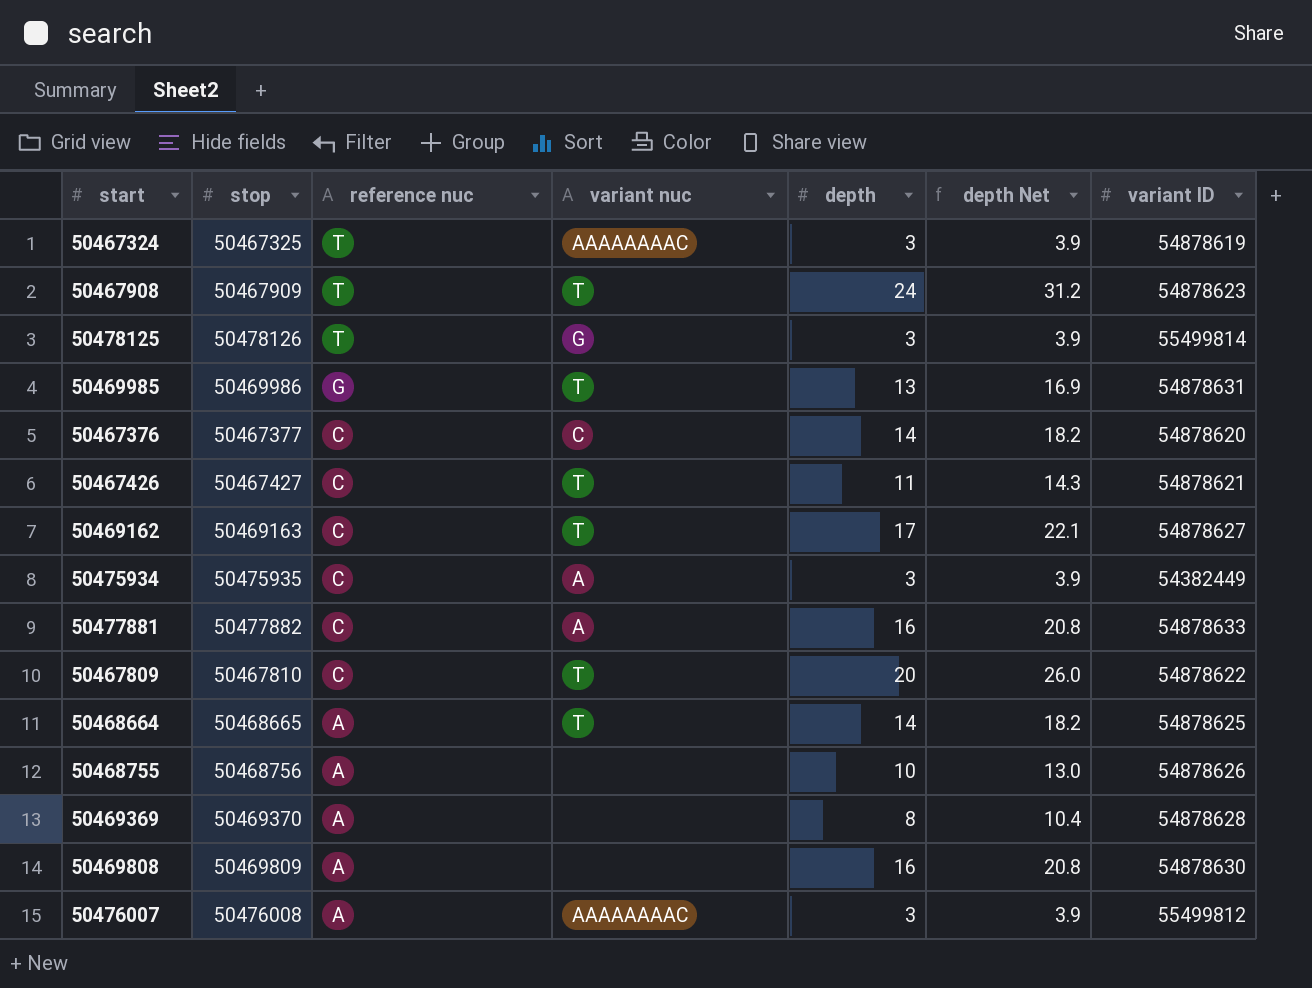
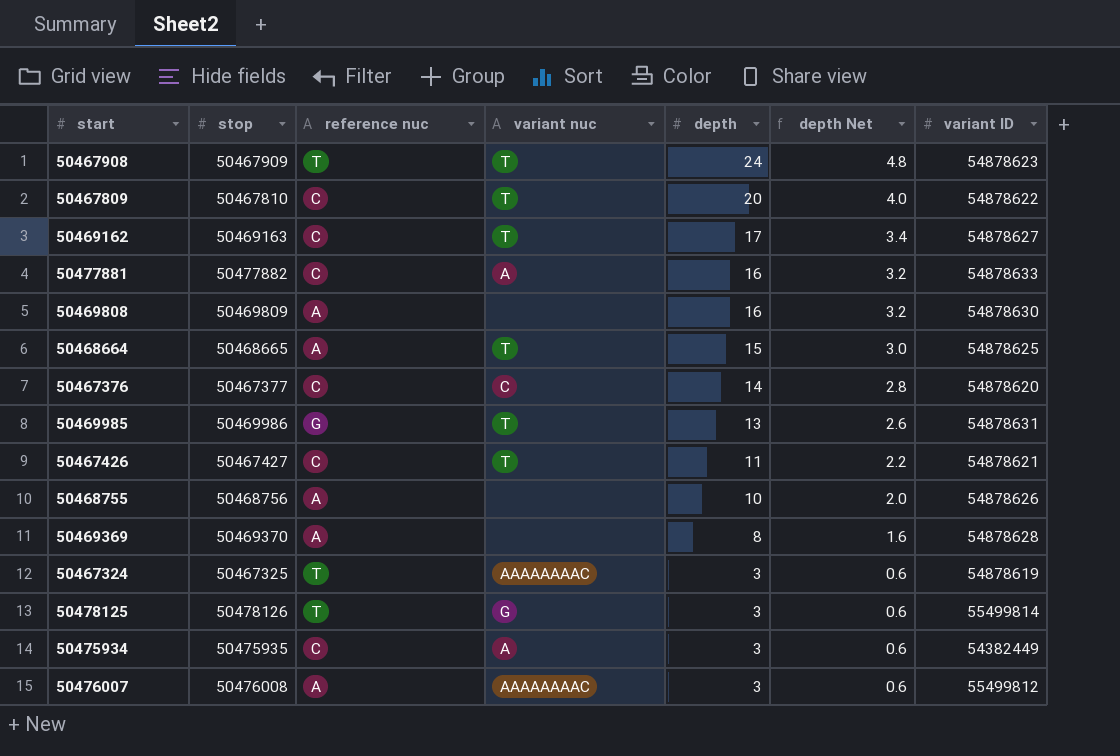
row order: reference nuc descending -> depth descending
column depth Net | formula: [depth] * 1.3 -> [depth] * 0.2
50468664 | depth: 14 -> 15

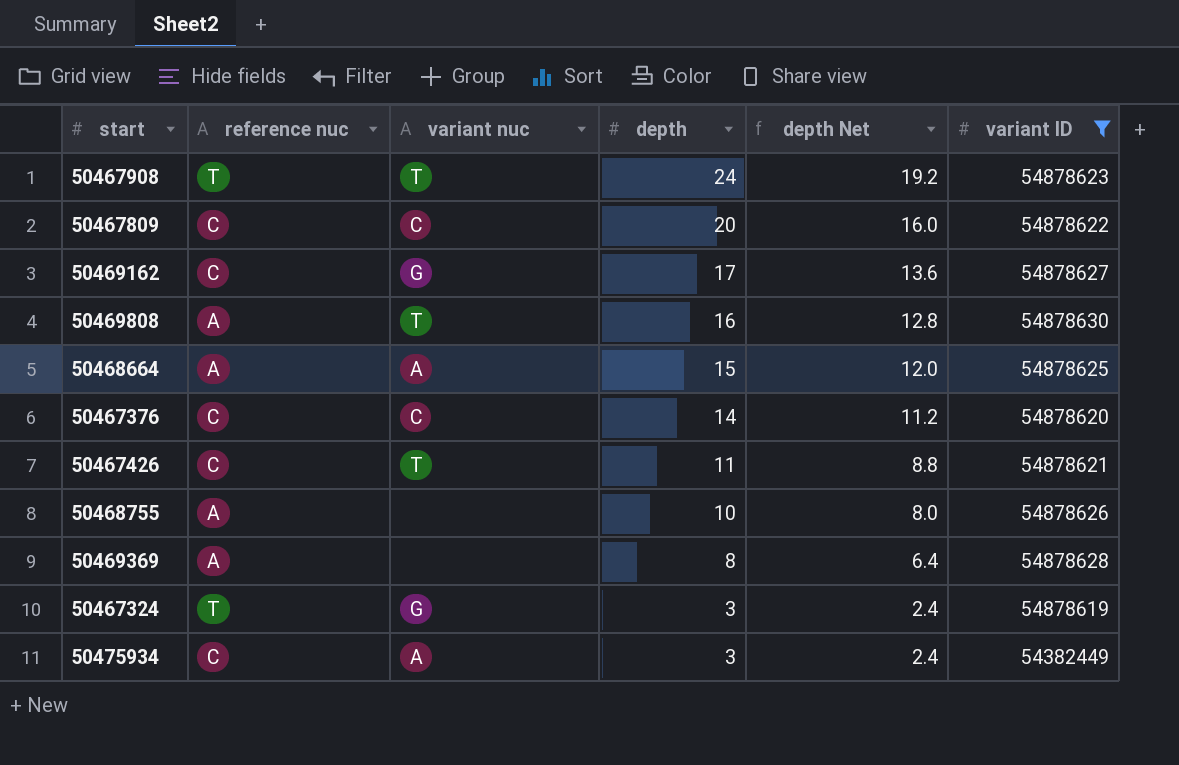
filter: none -> variant ID <= 54878630
column stop | position: 2 -> none
column depth Net | formula: [depth] * 0.2 -> [depth] * 0.8
50467809 | variant nuc: T -> C
50469162 | variant nuc: T -> G
50469808 | variant nuc: none -> T
50468664 | variant nuc: T -> A
50467324 | variant nuc: AAAAAAAAC -> G

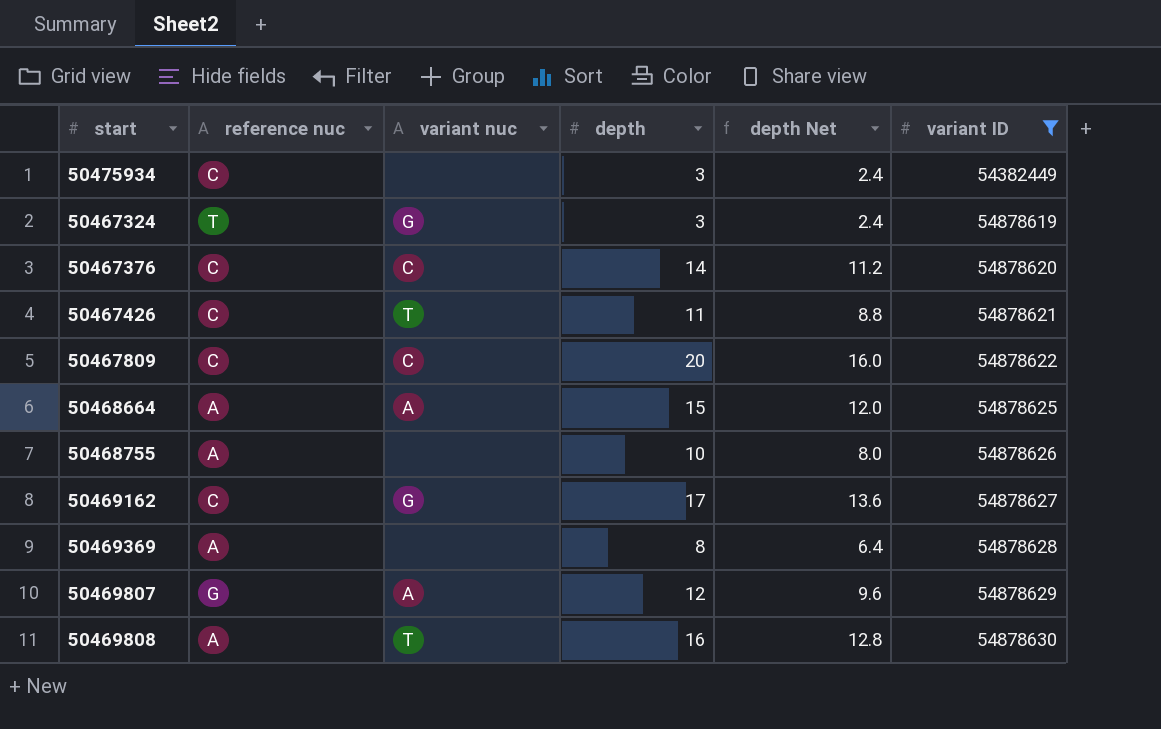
row order: depth descending -> variant ID ascending
row 50467908: T | T | 24 | 19.2 | 54878623 -> none
50475934 | variant nuc: A -> none
row 50469807: none -> G | A | 12 | 9.6 | 54878629

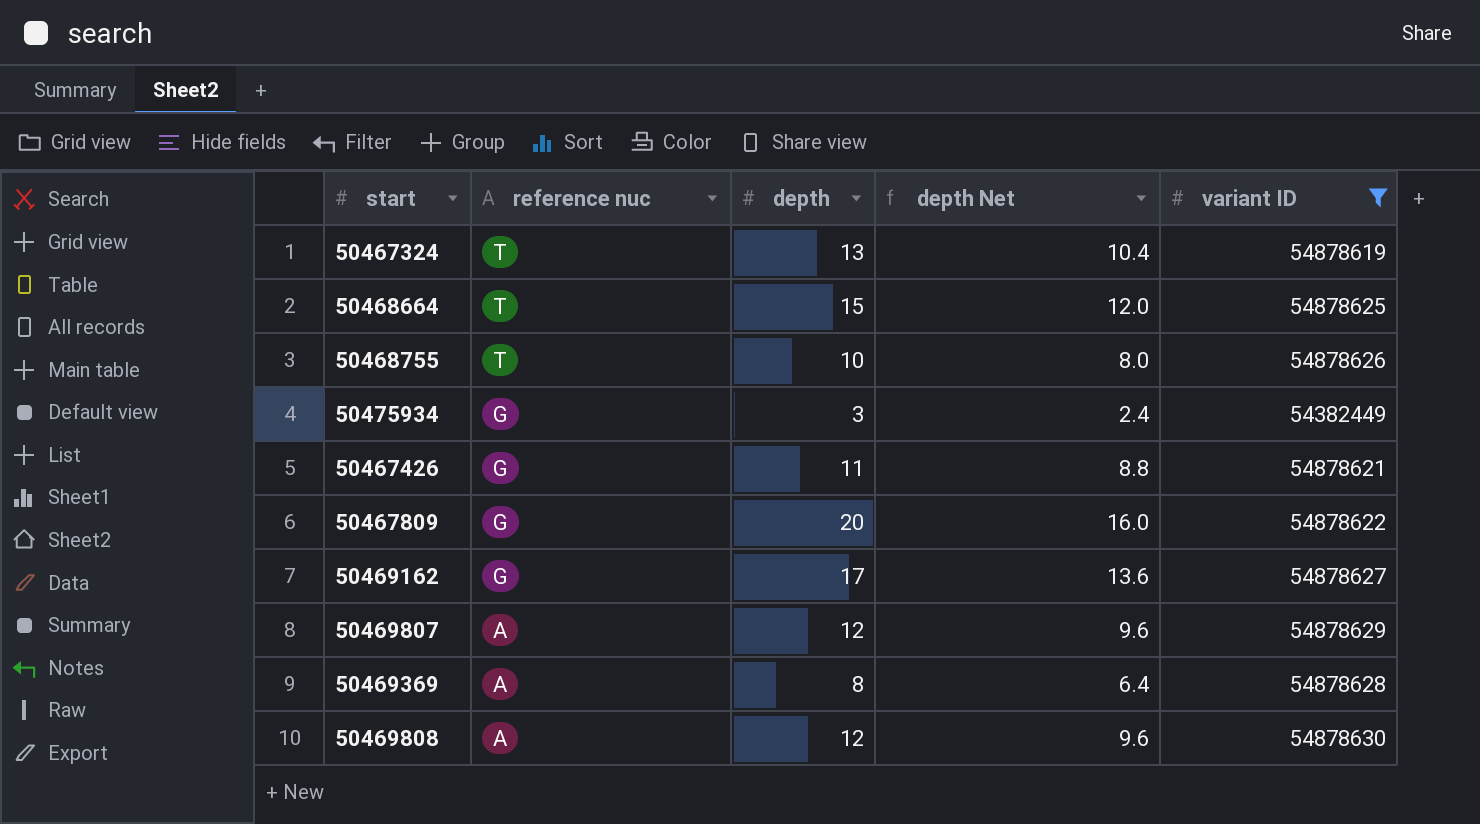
row order: variant ID ascending -> reference nuc descending
column variant nuc | position: 3 -> none
row 50467376: C | C | 14 | 11.2 | 54878620 -> none
50467324 | depth: 3 -> 13
50467324 | depth Net: 2.4 -> 10.4
50468664 | reference nuc: A -> T
50468755 | reference nuc: A -> T
50475934 | reference nuc: C -> G
50467426 | reference nuc: C -> G
50467809 | reference nuc: C -> G
50469162 | reference nuc: C -> G
50469807 | reference nuc: G -> A
50469808 | depth: 16 -> 12
50469808 | depth Net: 12.8 -> 9.6

